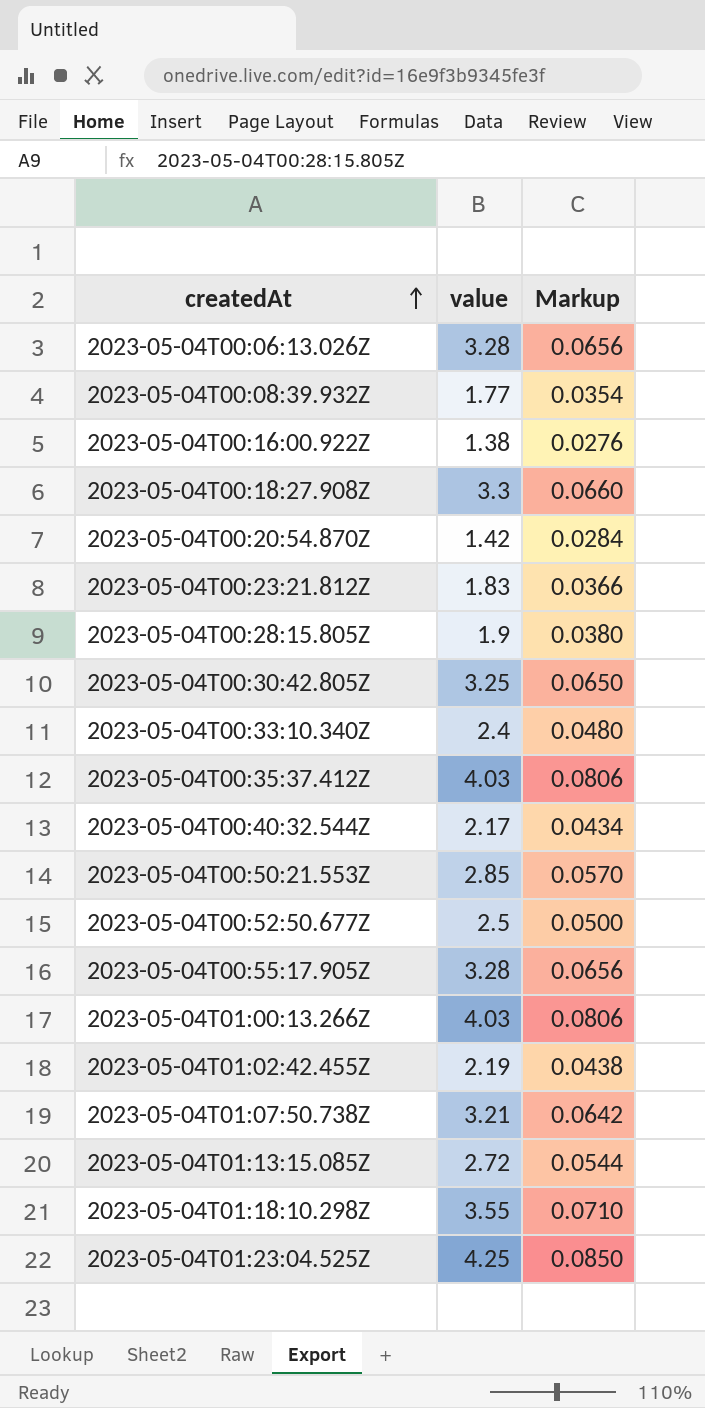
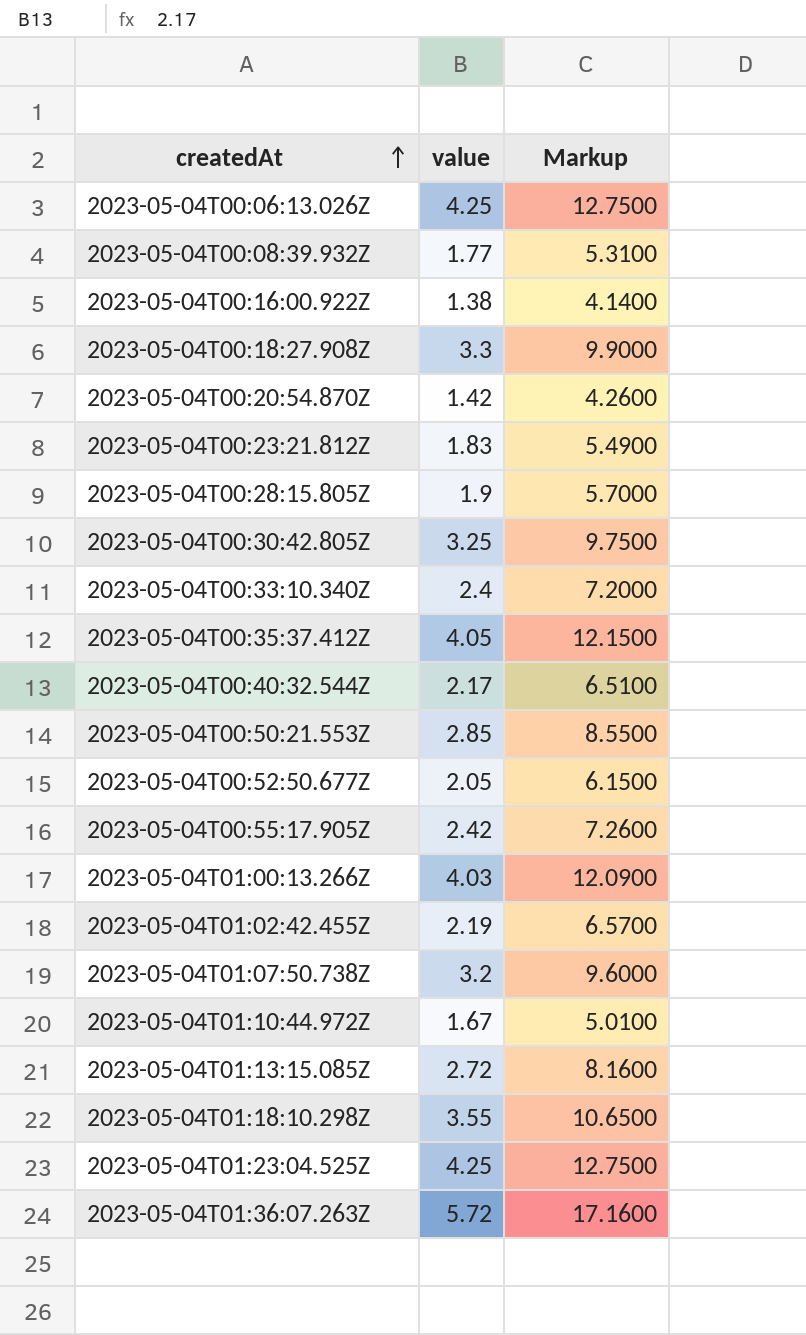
column Markup | formula: [value] * 0.02 -> [value] * 3
2023-05-04T00:06:13.026Z | value: 3.28 -> 4.25
2023-05-04T00:35:37.412Z | value: 4.03 -> 4.05
2023-05-04T00:52:50.677Z | value: 2.5 -> 2.05
2023-05-04T00:55:17.905Z | value: 3.28 -> 2.42
2023-05-04T01:07:50.738Z | value: 3.21 -> 3.2
row 2023-05-04T01:10:44.972Z: none -> 1.67 | 5.0100
row 2023-05-04T01:36:07.263Z: none -> 5.72 | 17.1600

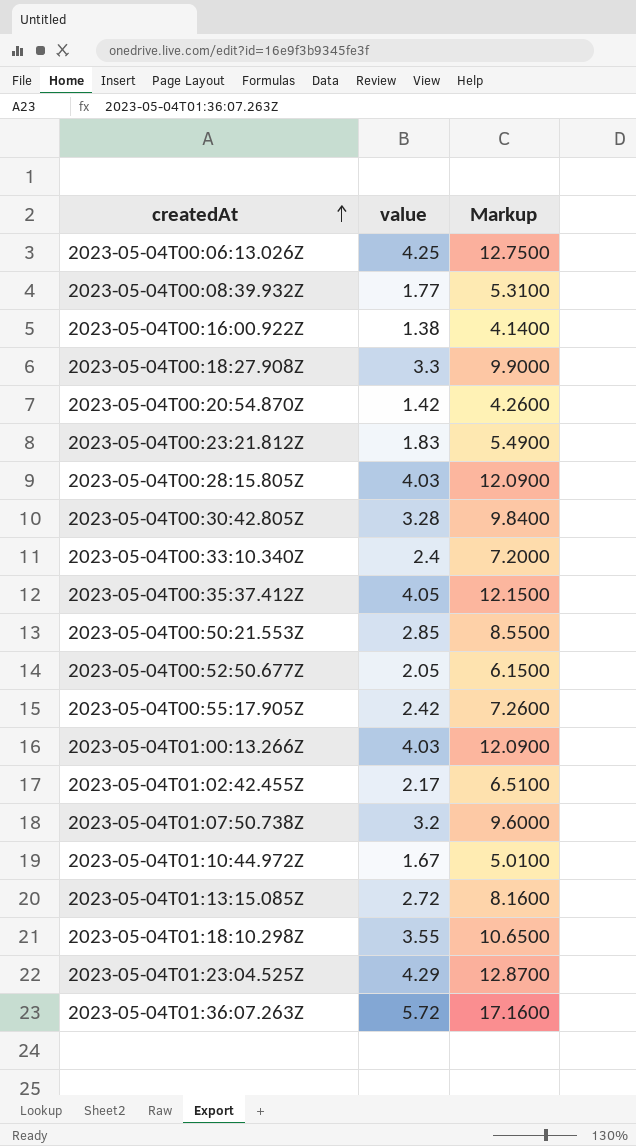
row 2023-05-04T00:40:32.544Z: 2.17 | 6.5100 -> none
2023-05-04T00:28:15.805Z | value: 1.9 -> 4.03
2023-05-04T00:28:15.805Z | Markup: 5.7000 -> 12.0900
2023-05-04T00:30:42.805Z | value: 3.25 -> 3.28
2023-05-04T00:30:42.805Z | Markup: 9.7500 -> 9.8400
2023-05-04T01:02:42.455Z | value: 2.19 -> 2.17
2023-05-04T01:02:42.455Z | Markup: 6.5700 -> 6.5100
2023-05-04T01:23:04.525Z | value: 4.25 -> 4.29
2023-05-04T01:23:04.525Z | Markup: 12.7500 -> 12.8700

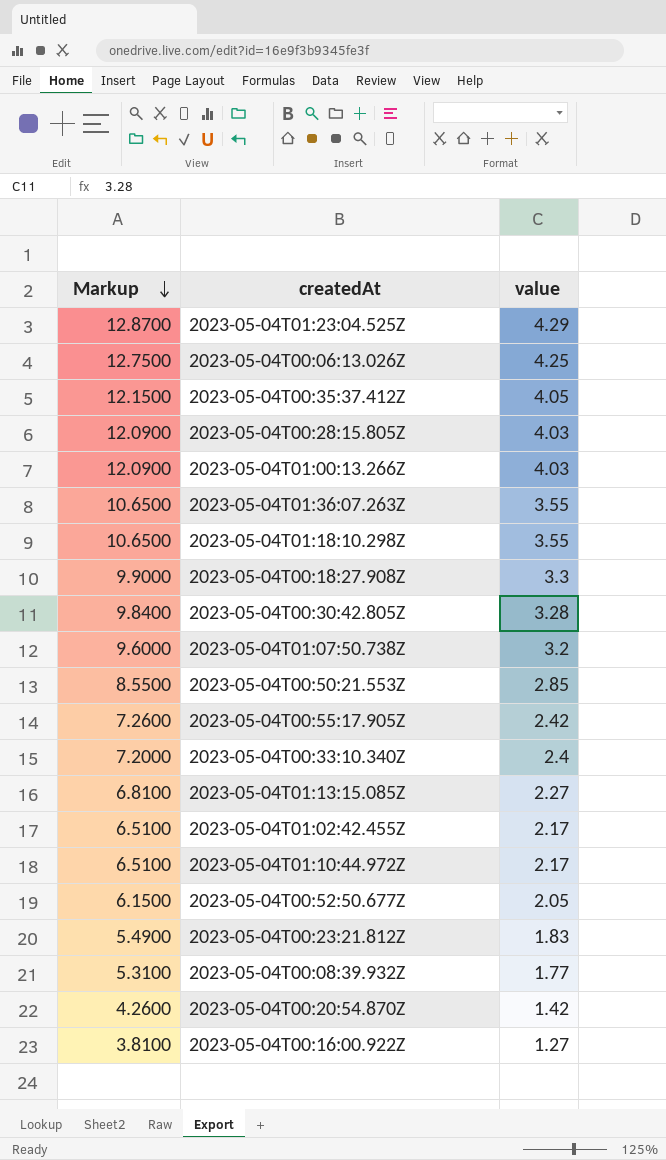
row order: createdAt ascending -> Markup descending
column Markup | position: 3 -> 1
2023-05-04T01:36:07.263Z | Markup: 17.1600 -> 10.6500
2023-05-04T01:36:07.263Z | value: 5.72 -> 3.55
2023-05-04T01:13:15.085Z | Markup: 8.1600 -> 6.8100
2023-05-04T01:13:15.085Z | value: 2.72 -> 2.27
2023-05-04T01:10:44.972Z | Markup: 5.0100 -> 6.5100
2023-05-04T01:10:44.972Z | value: 1.67 -> 2.17
2023-05-04T00:16:00.922Z | Markup: 4.1400 -> 3.8100
2023-05-04T00:16:00.922Z | value: 1.38 -> 1.27

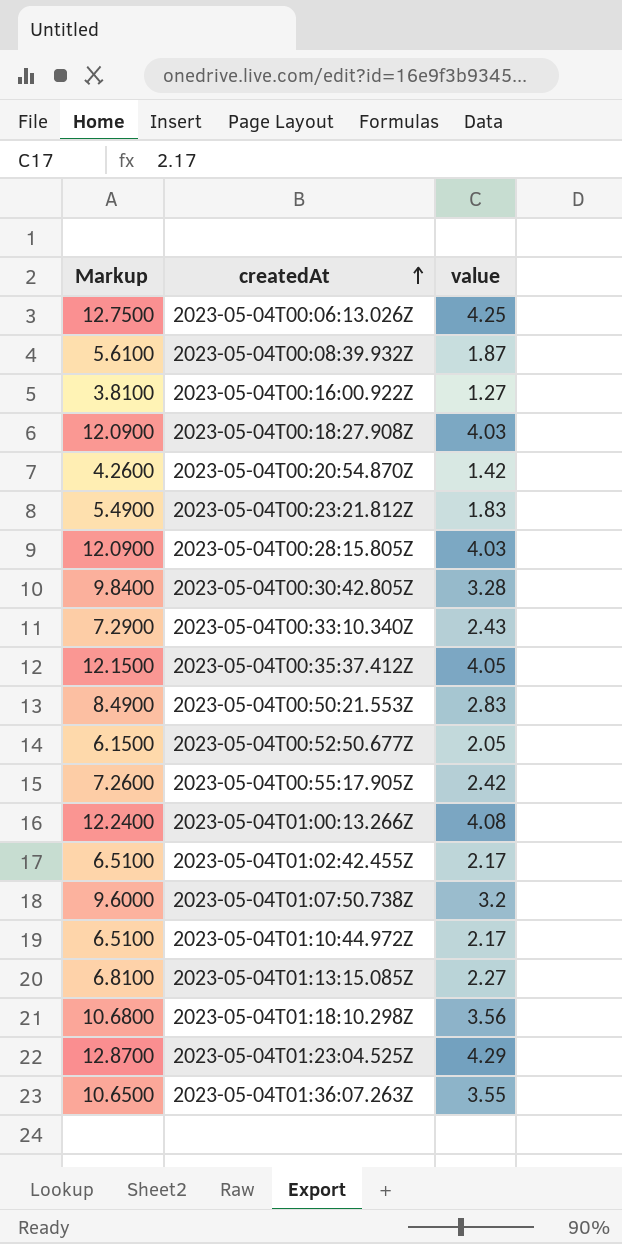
row order: Markup descending -> createdAt ascending
2023-05-04T00:08:39.932Z | Markup: 5.3100 -> 5.6100
2023-05-04T00:08:39.932Z | value: 1.77 -> 1.87
2023-05-04T00:18:27.908Z | Markup: 9.9000 -> 12.0900
2023-05-04T00:18:27.908Z | value: 3.3 -> 4.03
2023-05-04T00:33:10.340Z | Markup: 7.2000 -> 7.2900
2023-05-04T00:33:10.340Z | value: 2.4 -> 2.43
2023-05-04T00:50:21.553Z | Markup: 8.5500 -> 8.4900
2023-05-04T00:50:21.553Z | value: 2.85 -> 2.83
2023-05-04T01:00:13.266Z | Markup: 12.0900 -> 12.2400
2023-05-04T01:00:13.266Z | value: 4.03 -> 4.08
2023-05-04T01:18:10.298Z | Markup: 10.6500 -> 10.6800
2023-05-04T01:18:10.298Z | value: 3.55 -> 3.56

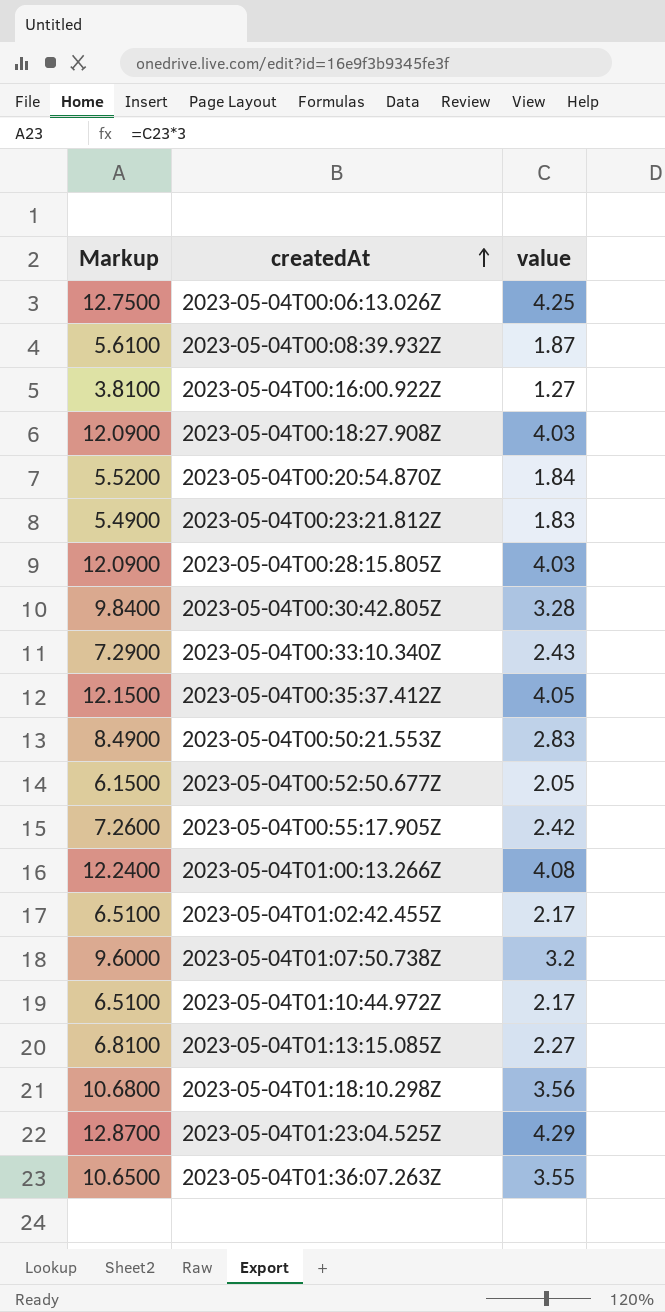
2023-05-04T00:20:54.870Z | Markup: 4.2600 -> 5.5200
2023-05-04T00:20:54.870Z | value: 1.42 -> 1.84

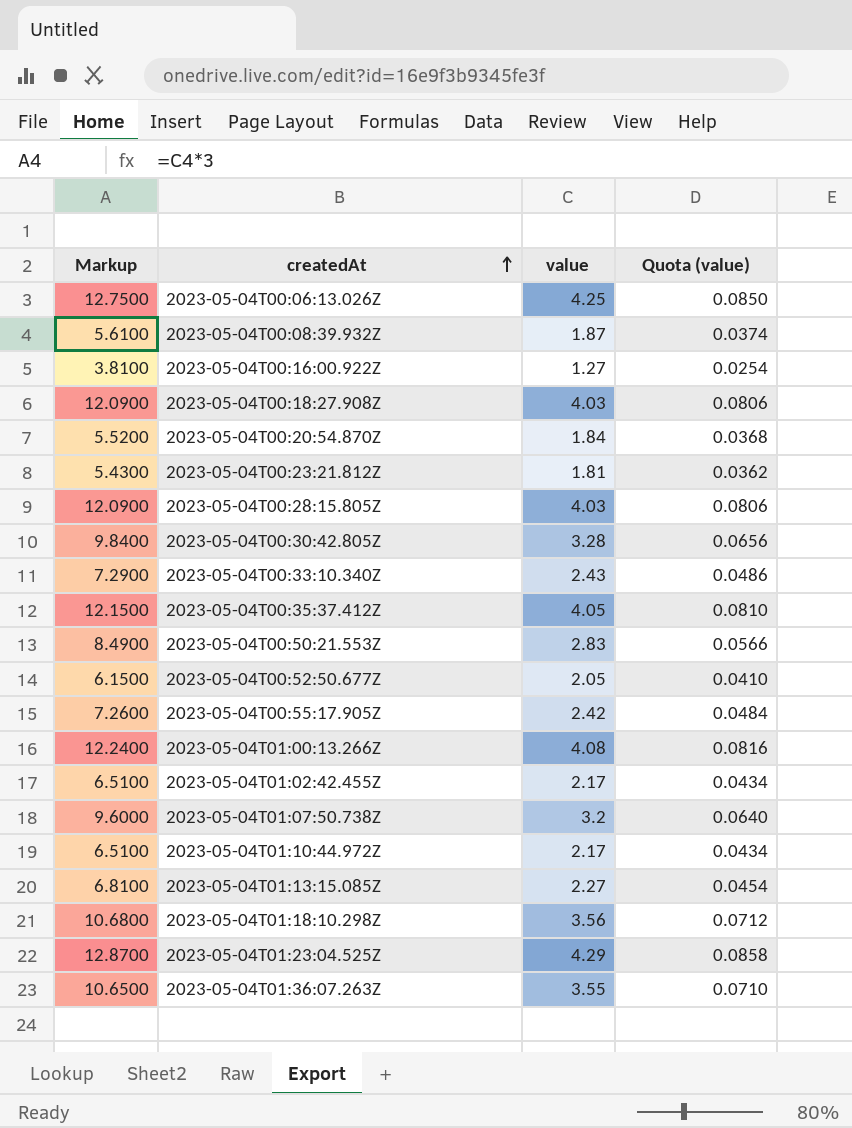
column Quota (value) | formula: none -> [value] * 0.02
2023-05-04T00:23:21.812Z | Markup: 5.4900 -> 5.4300
2023-05-04T00:23:21.812Z | value: 1.83 -> 1.81

